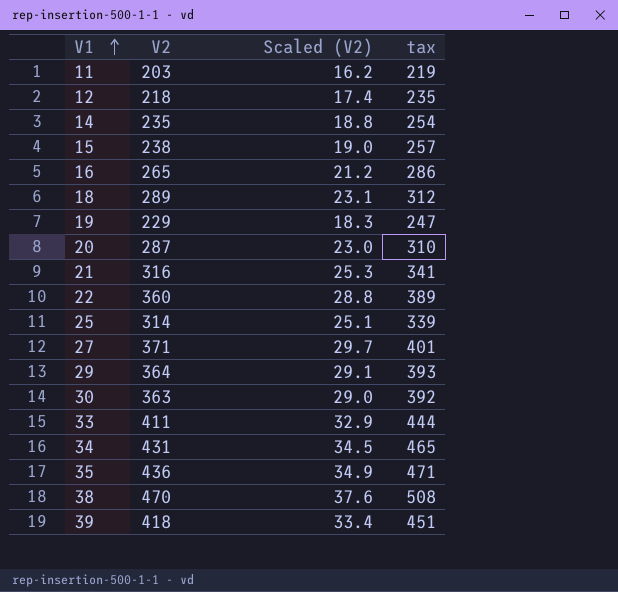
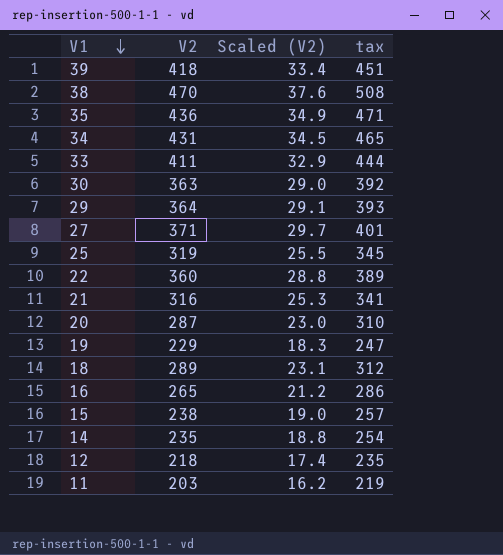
row order: V1 ascending -> V1 descending
25 | V2: 314 -> 319
25 | Scaled (V2): 25.1 -> 25.5
25 | tax: 339 -> 345

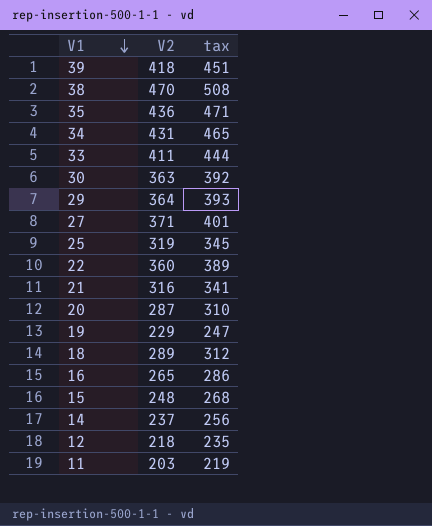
column Scaled (V2) | formula: [V2] * 0.08 -> none
15 | V2: 238 -> 248
15 | tax: 257 -> 268
14 | V2: 235 -> 237
14 | tax: 254 -> 256

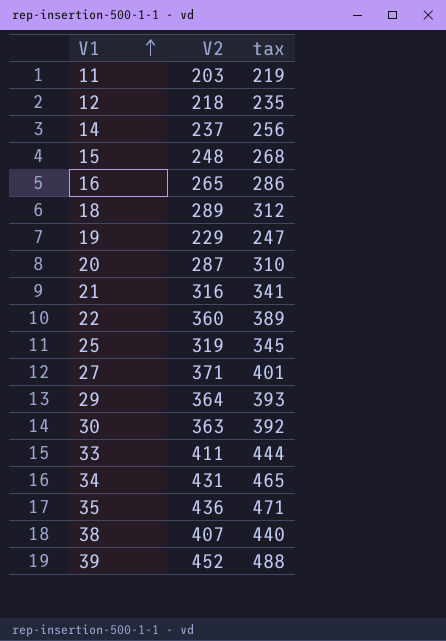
row order: V1 descending -> V1 ascending
38 | V2: 470 -> 407
38 | tax: 508 -> 440
39 | V2: 418 -> 452
39 | tax: 451 -> 488

